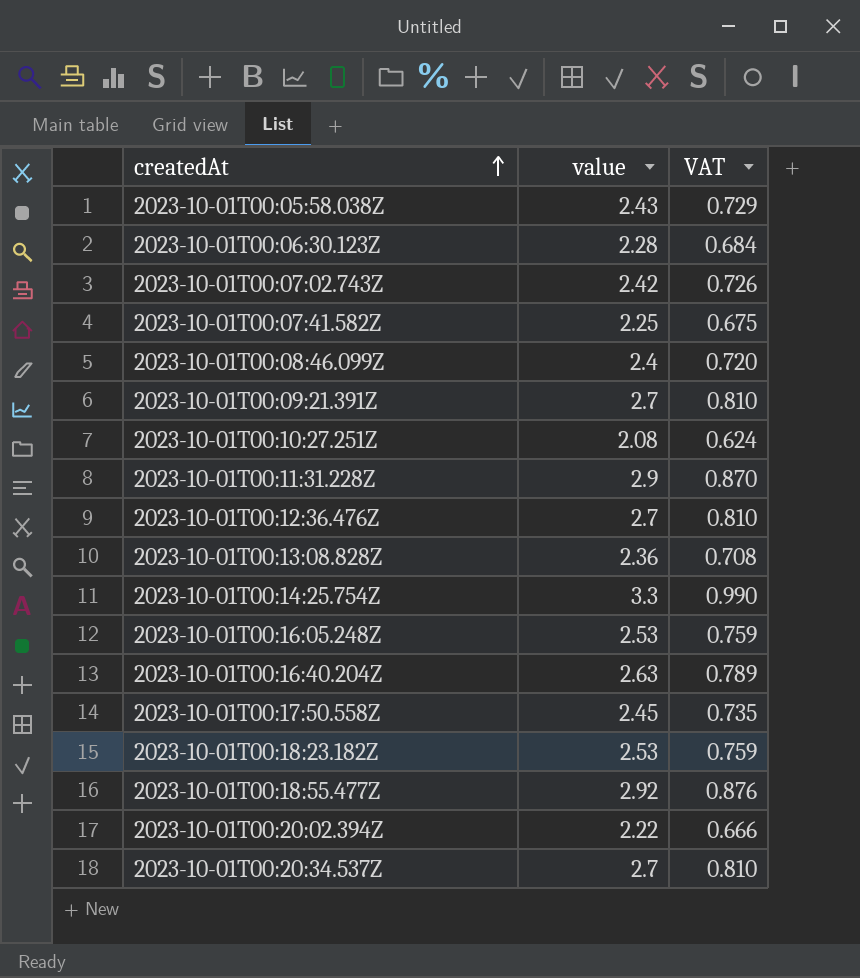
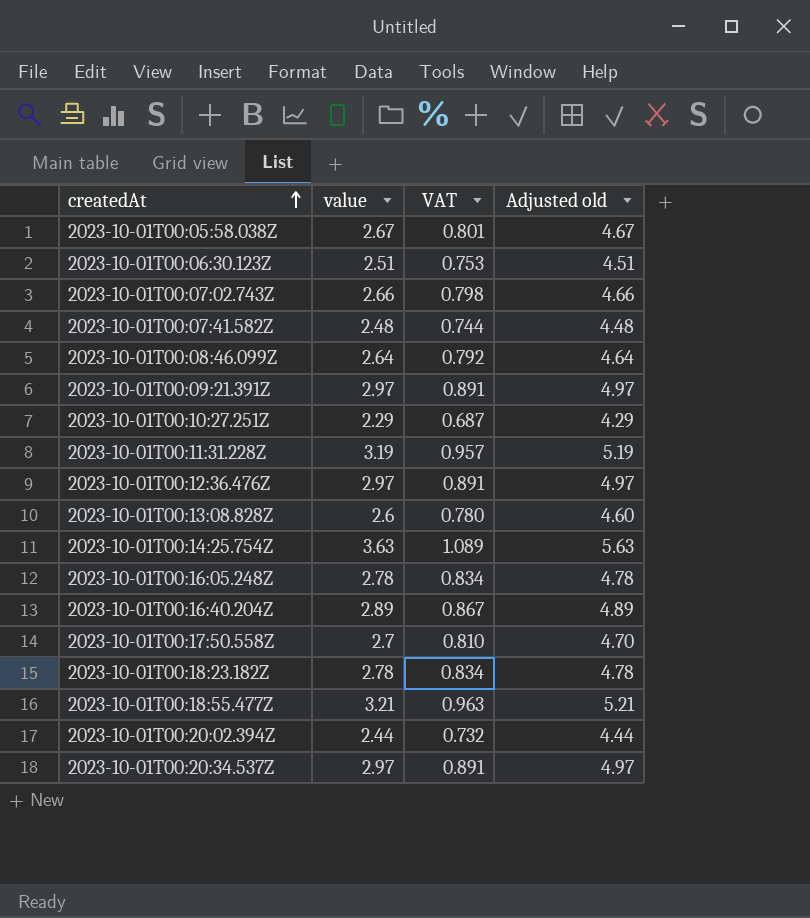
column Adjusted old | formula: none -> [value] + 2
2023-10-01T00:05:58.038Z | value: 2.43 -> 2.67
2023-10-01T00:05:58.038Z | VAT: 0.729 -> 0.801
2023-10-01T00:06:30.123Z | value: 2.28 -> 2.51
2023-10-01T00:06:30.123Z | VAT: 0.684 -> 0.753
2023-10-01T00:07:02.743Z | value: 2.42 -> 2.66
2023-10-01T00:07:02.743Z | VAT: 0.726 -> 0.798
2023-10-01T00:07:41.582Z | value: 2.25 -> 2.48
2023-10-01T00:07:41.582Z | VAT: 0.675 -> 0.744
2023-10-01T00:08:46.099Z | value: 2.4 -> 2.64
2023-10-01T00:08:46.099Z | VAT: 0.720 -> 0.792
2023-10-01T00:09:21.391Z | value: 2.7 -> 2.97
2023-10-01T00:09:21.391Z | VAT: 0.810 -> 0.891
2023-10-01T00:10:27.251Z | value: 2.08 -> 2.29
2023-10-01T00:10:27.251Z | VAT: 0.624 -> 0.687
2023-10-01T00:11:31.228Z | value: 2.9 -> 3.19
2023-10-01T00:11:31.228Z | VAT: 0.870 -> 0.957
2023-10-01T00:12:36.476Z | value: 2.7 -> 2.97
2023-10-01T00:12:36.476Z | VAT: 0.810 -> 0.891
2023-10-01T00:13:08.828Z | value: 2.36 -> 2.6
2023-10-01T00:13:08.828Z | VAT: 0.708 -> 0.780
2023-10-01T00:14:25.754Z | value: 3.3 -> 3.63
2023-10-01T00:14:25.754Z | VAT: 0.990 -> 1.089
2023-10-01T00:16:05.248Z | value: 2.53 -> 2.78
2023-10-01T00:16:05.248Z | VAT: 0.759 -> 0.834
2023-10-01T00:16:40.204Z | value: 2.63 -> 2.89
2023-10-01T00:16:40.204Z | VAT: 0.789 -> 0.867
2023-10-01T00:17:50.558Z | value: 2.45 -> 2.7
2023-10-01T00:17:50.558Z | VAT: 0.735 -> 0.810
2023-10-01T00:18:23.182Z | value: 2.53 -> 2.78
2023-10-01T00:18:23.182Z | VAT: 0.759 -> 0.834
2023-10-01T00:18:55.477Z | value: 2.92 -> 3.21
2023-10-01T00:18:55.477Z | VAT: 0.876 -> 0.963
2023-10-01T00:20:02.394Z | value: 2.22 -> 2.44
2023-10-01T00:20:02.394Z | VAT: 0.666 -> 0.732
2023-10-01T00:20:34.537Z | value: 2.7 -> 2.97
2023-10-01T00:20:34.537Z | VAT: 0.810 -> 0.891

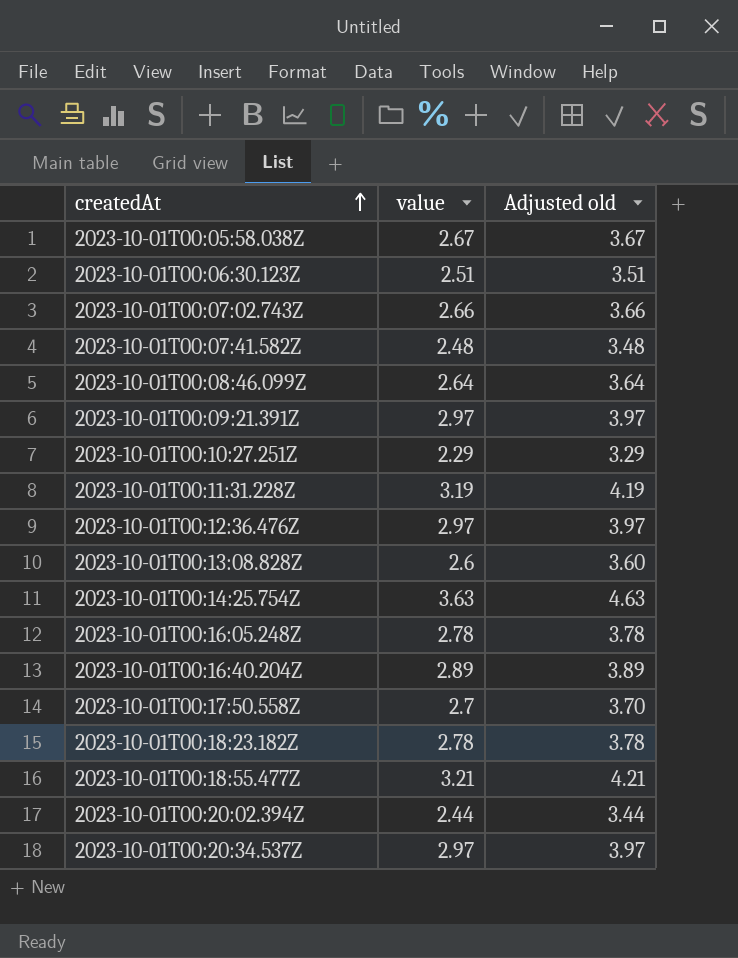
column VAT | formula: [value] * 0.3 -> none
column Adjusted old | formula: [value] + 2 -> [value] + 1

